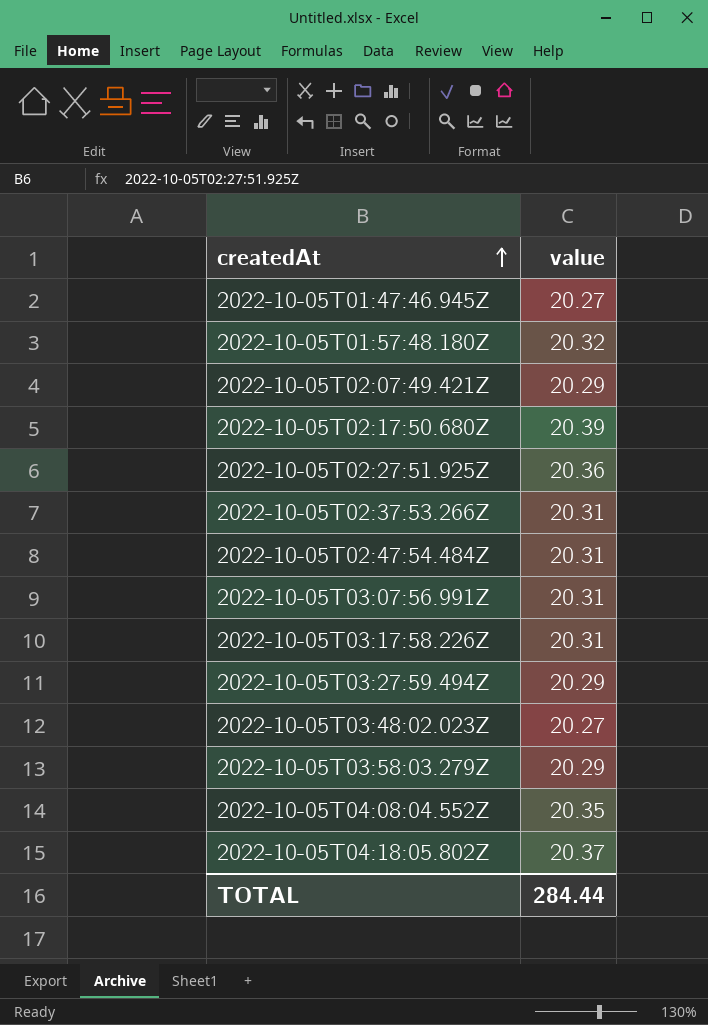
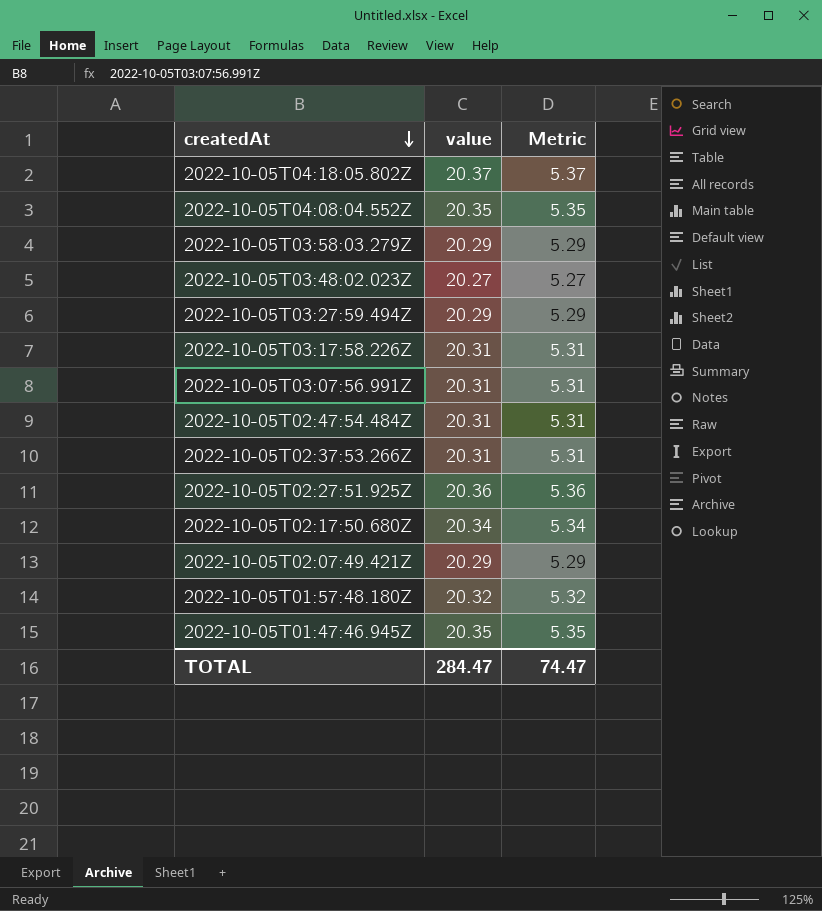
row order: createdAt ascending -> createdAt descending
column Metric | formula: none -> [value] - 15
2022-10-05T02:17:50.680Z | value: 20.39 -> 20.34
2022-10-05T01:47:46.945Z | value: 20.27 -> 20.35
TOTAL | value: 284.44 -> 284.47

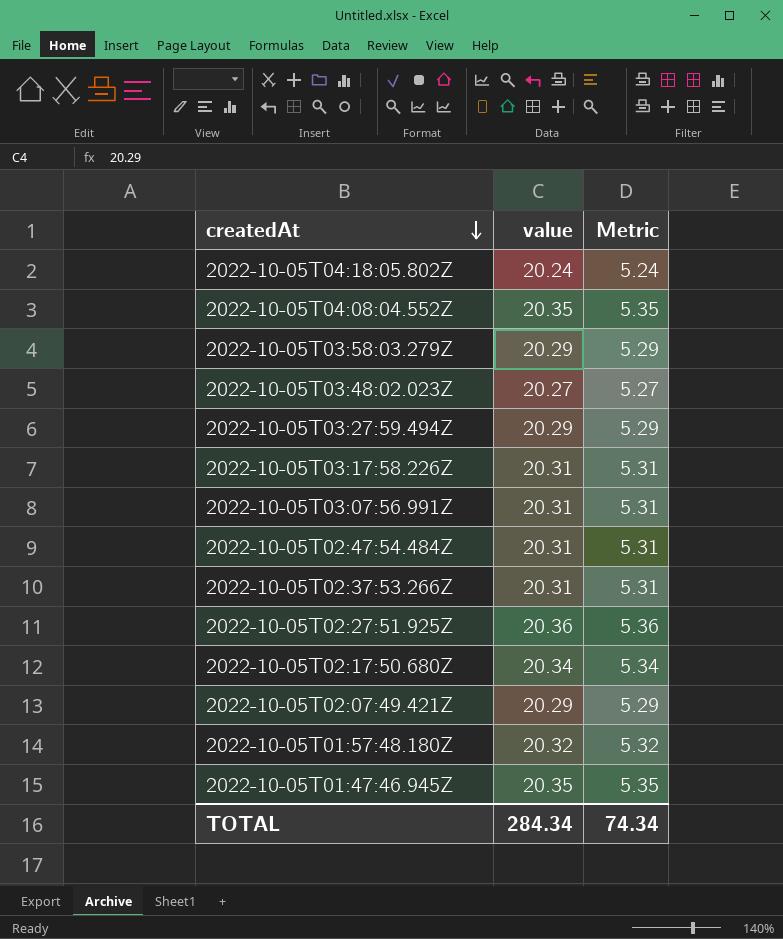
2022-10-05T04:18:05.802Z | value: 20.37 -> 20.24
2022-10-05T04:18:05.802Z | Metric: 5.37 -> 5.24
TOTAL | value: 284.47 -> 284.34
TOTAL | Metric: 74.47 -> 74.34

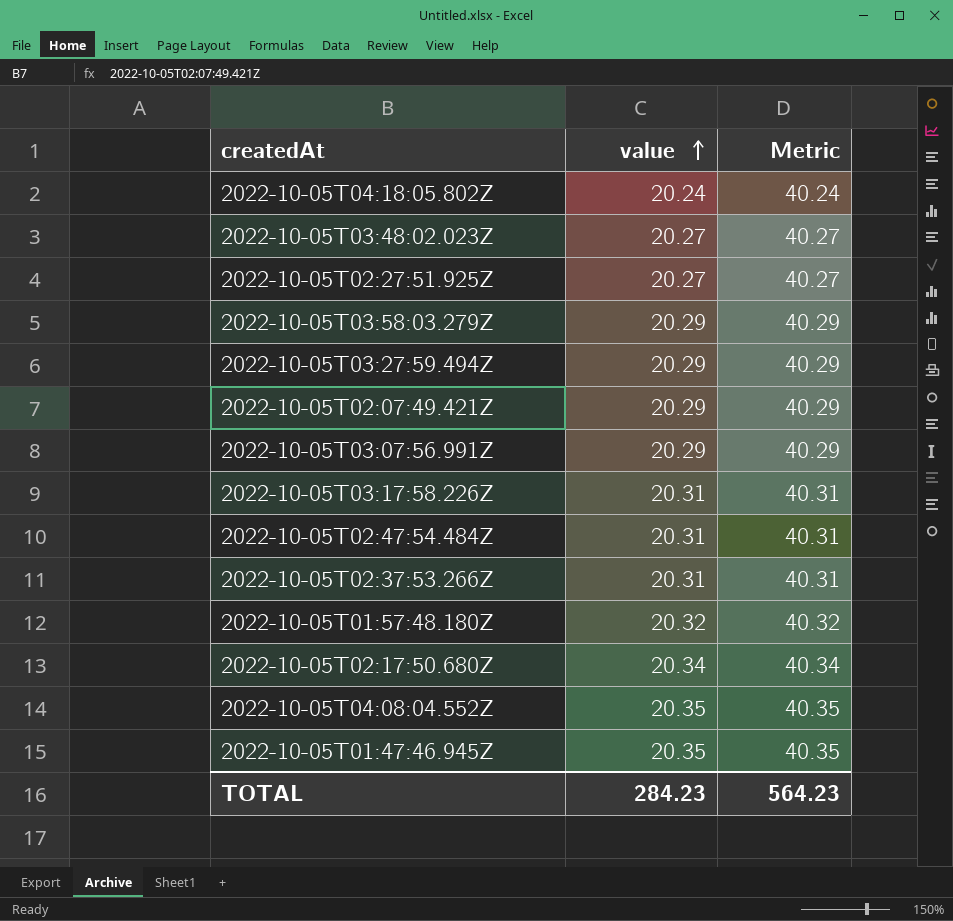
row order: createdAt descending -> value ascending
column Metric | formula: [value] - 15 -> [value] + 20
2022-10-05T02:27:51.925Z | value: 20.36 -> 20.27
2022-10-05T03:07:56.991Z | value: 20.31 -> 20.29
TOTAL | value: 284.34 -> 284.23
TOTAL | Metric: 74.34 -> 564.23

